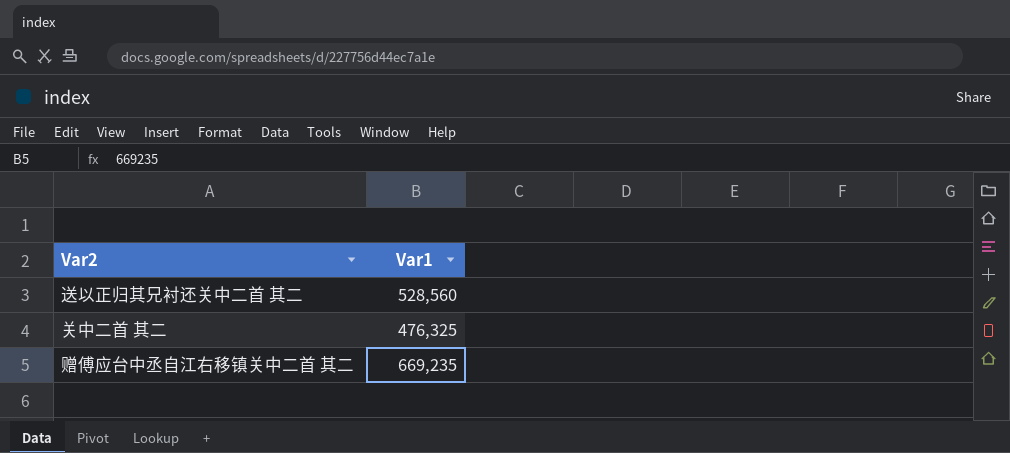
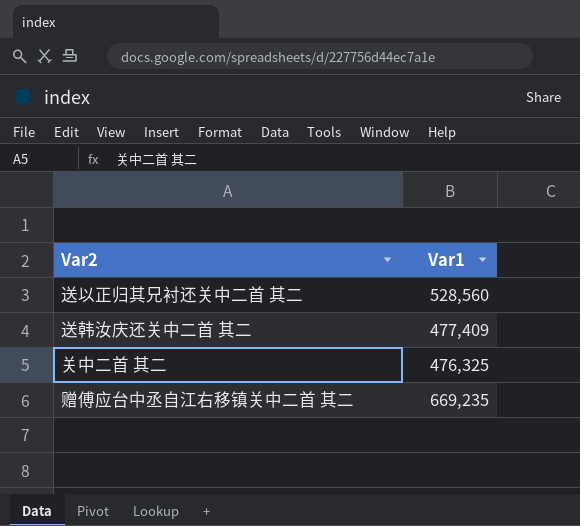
row 送韩汝庆还关中二首 其二: none -> 477,409

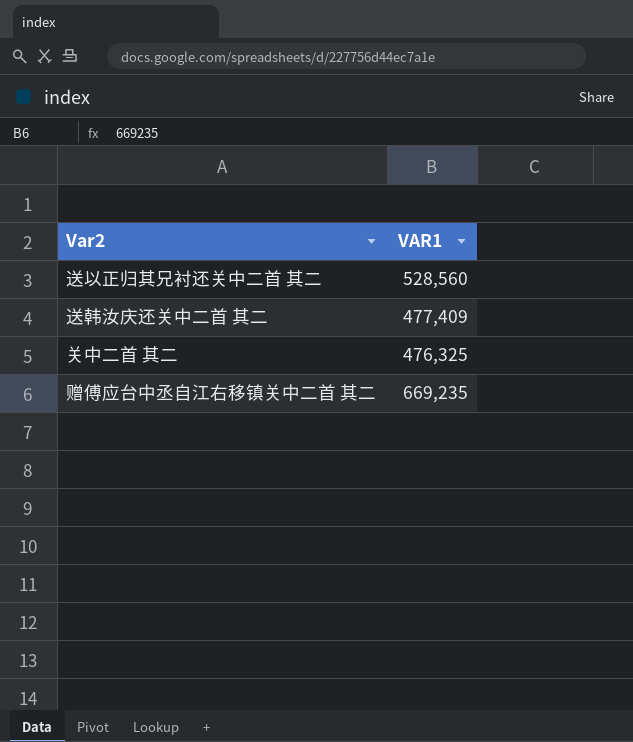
column name: Var1 -> VAR1

